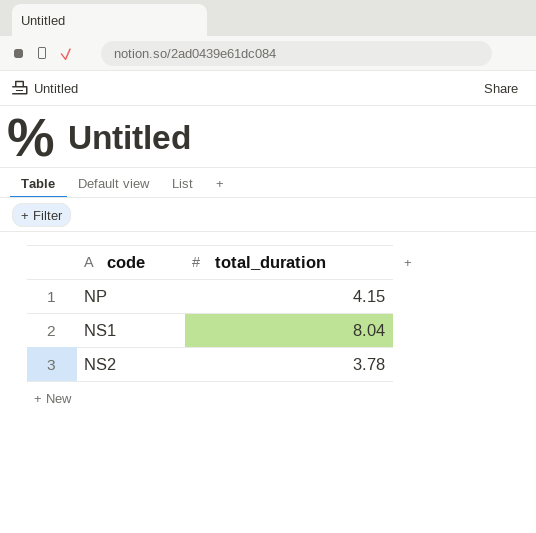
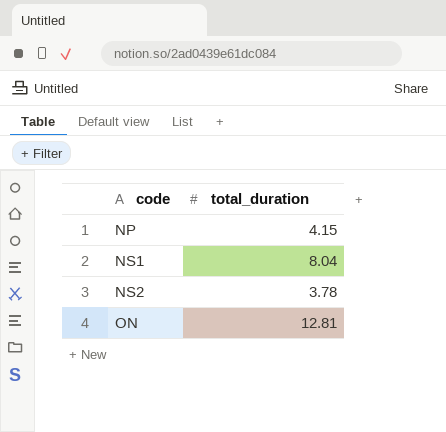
row ON: none -> 12.81

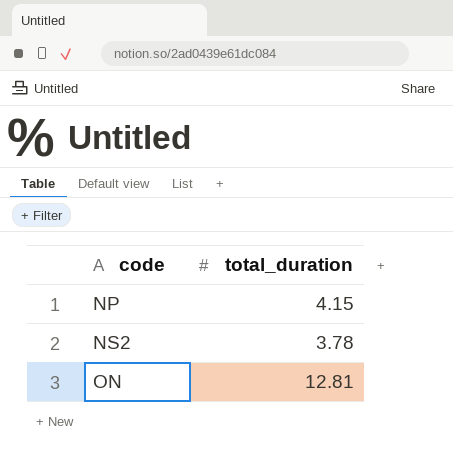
row NS1: 8.04 -> none

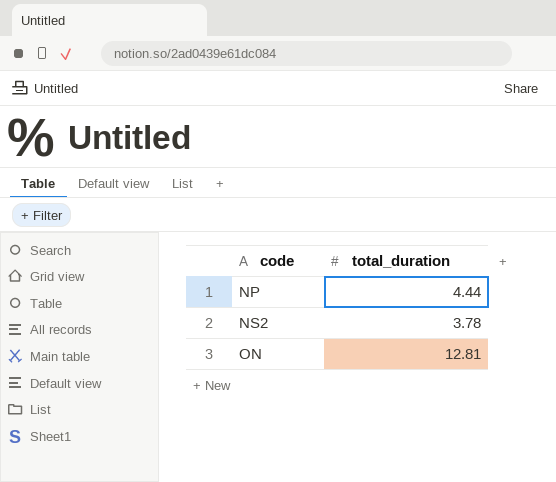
NP | total_duration: 4.15 -> 4.44

